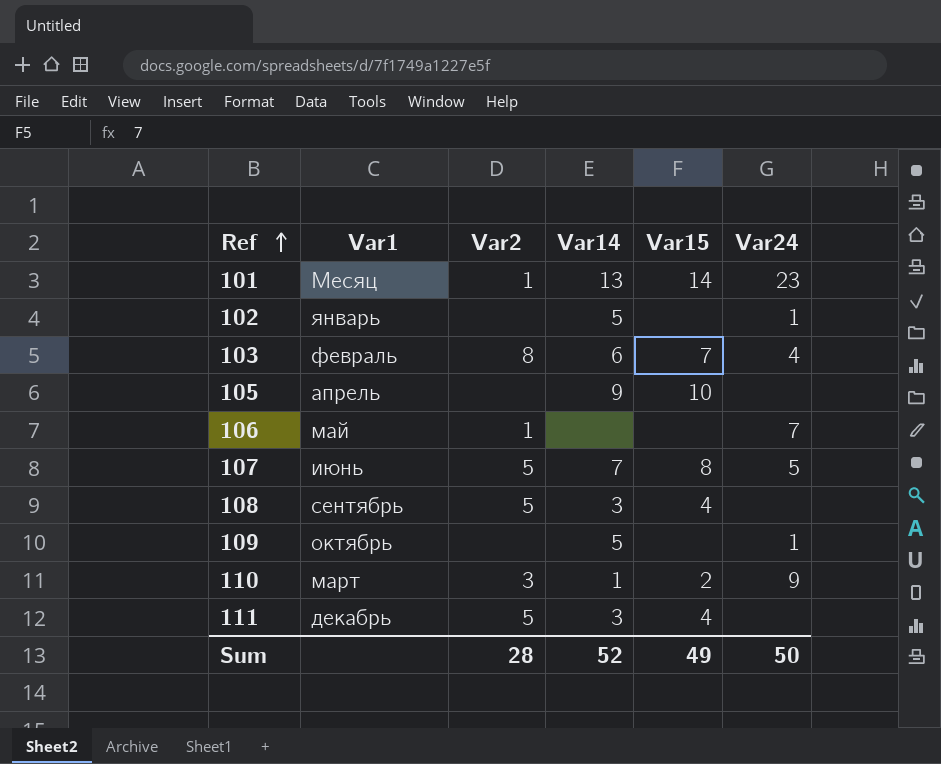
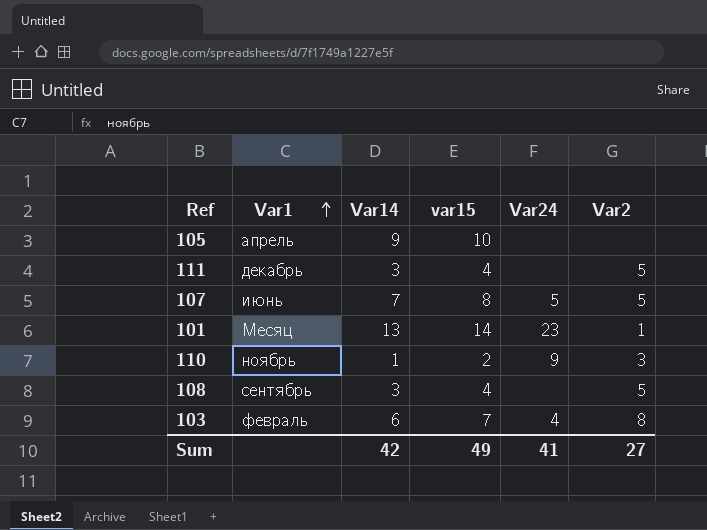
row order: Ref ascending -> Var1 ascending
column name: Var15 -> var15
column Var2 | position: 3 -> 6
row 102: январь | none | 5 | none | 1 -> none
row 106: май | 1 | none | none | 7 -> none
row 109: октябрь | none | 5 | none | 1 -> none
110 | Var1: март -> ноябрь
Sum | Var14: 52 -> 42
Sum | Var24: 50 -> 41
Sum | Var2: 28 -> 27

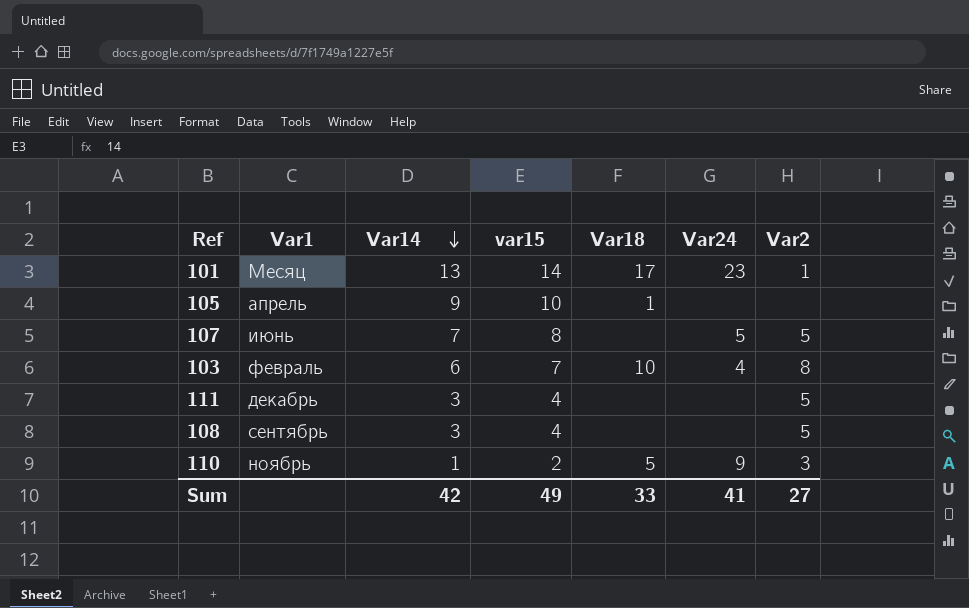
row order: Var1 ascending -> Var14 descending
column Var18 | position: none -> 5

